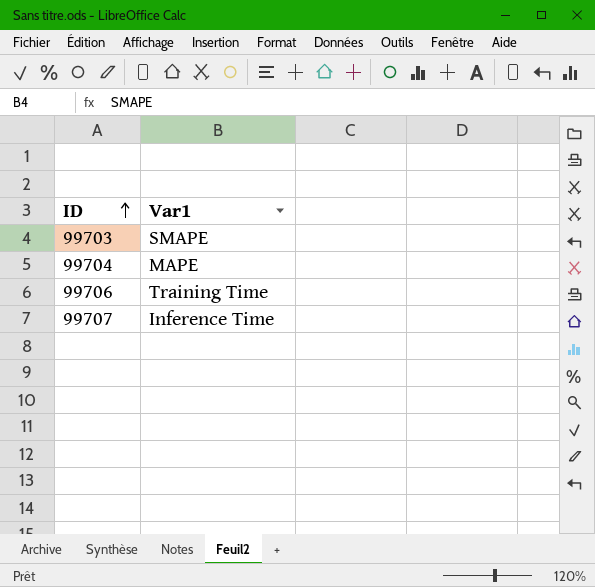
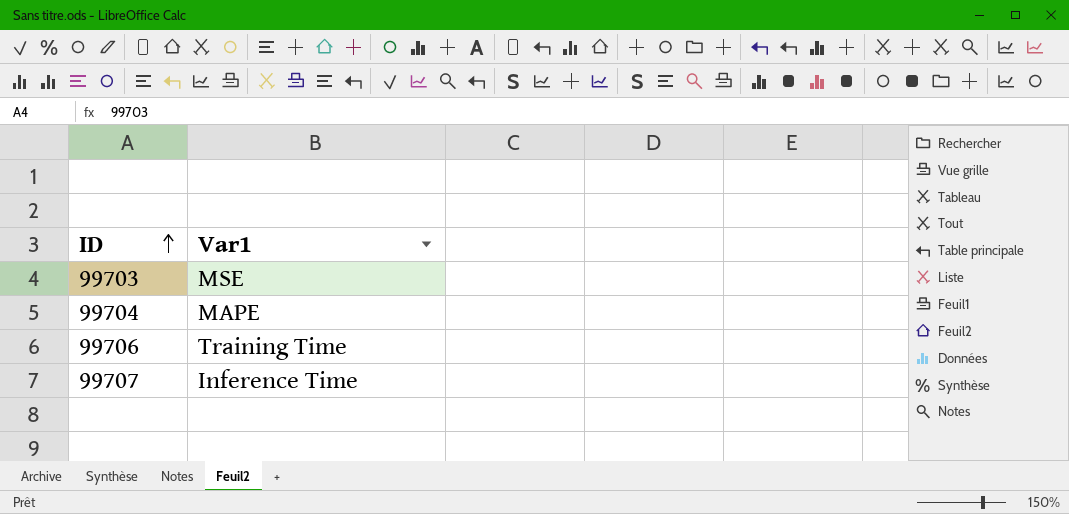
99703 | Var1: SMAPE -> MSE

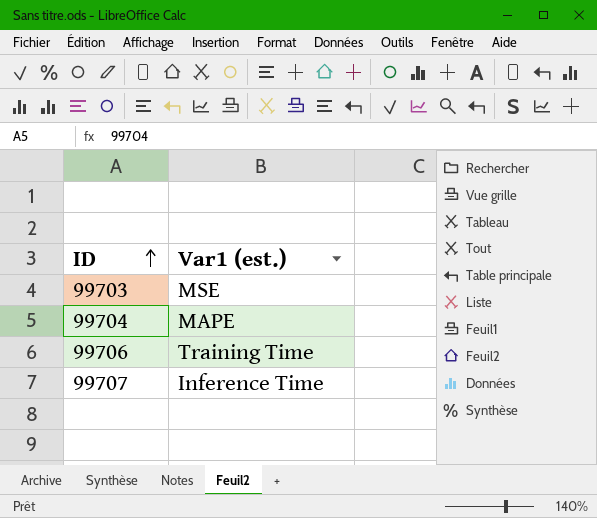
column name: Var1 -> Var1 (est.)

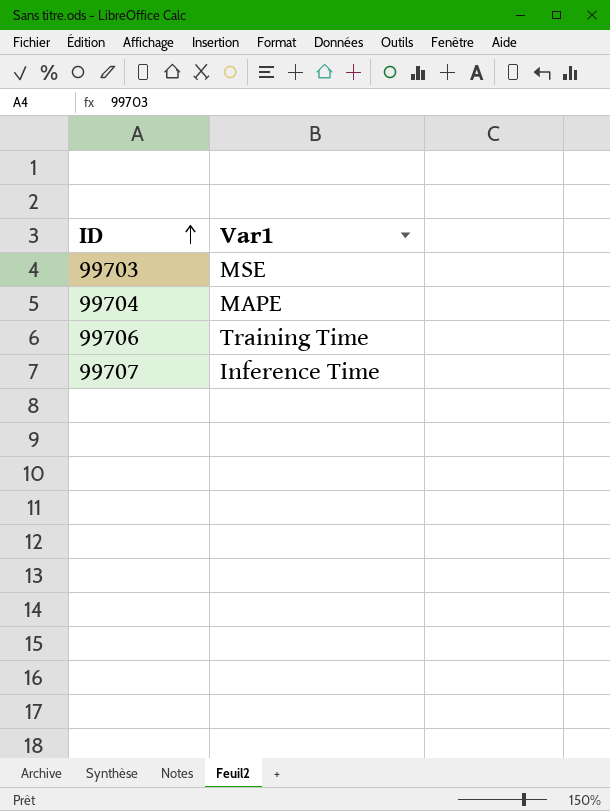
column name: Var1 (est.) -> Var1

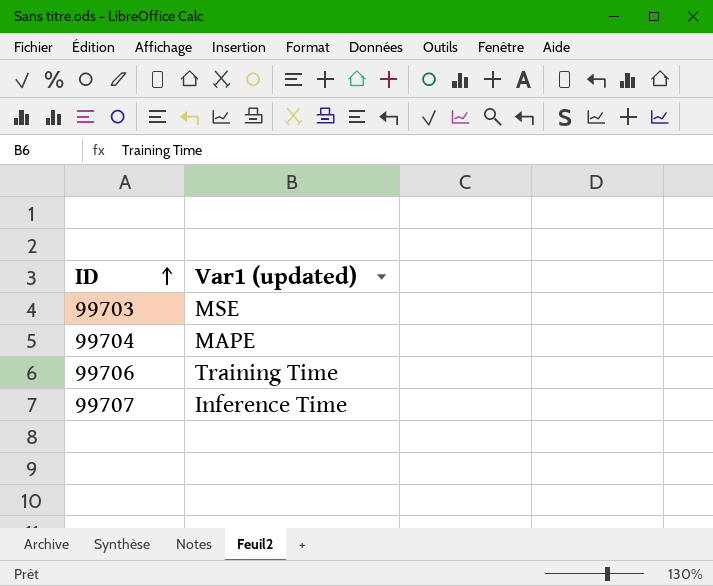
column name: Var1 -> Var1 (updated)

